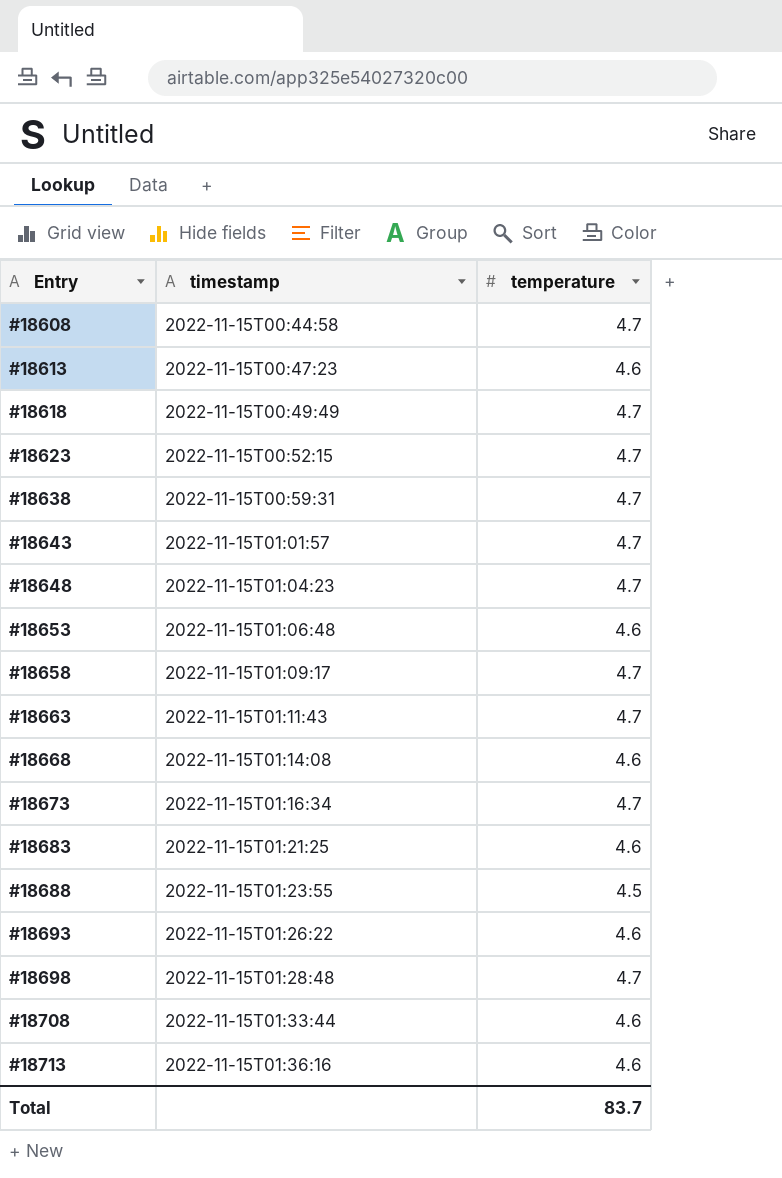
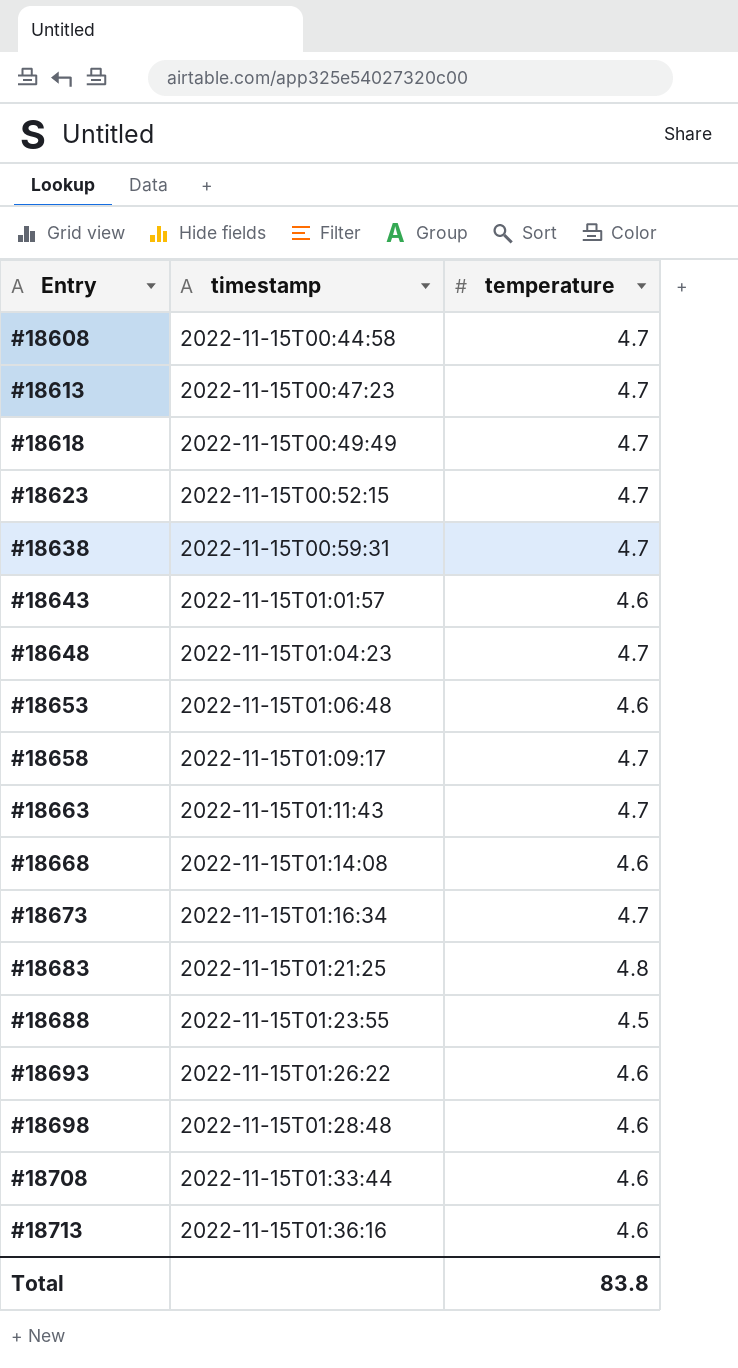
#18613 | temperature: 4.6 -> 4.7
#18643 | temperature: 4.7 -> 4.6
#18683 | temperature: 4.6 -> 4.8
#18698 | temperature: 4.7 -> 4.6
Total | temperature: 83.7 -> 83.8

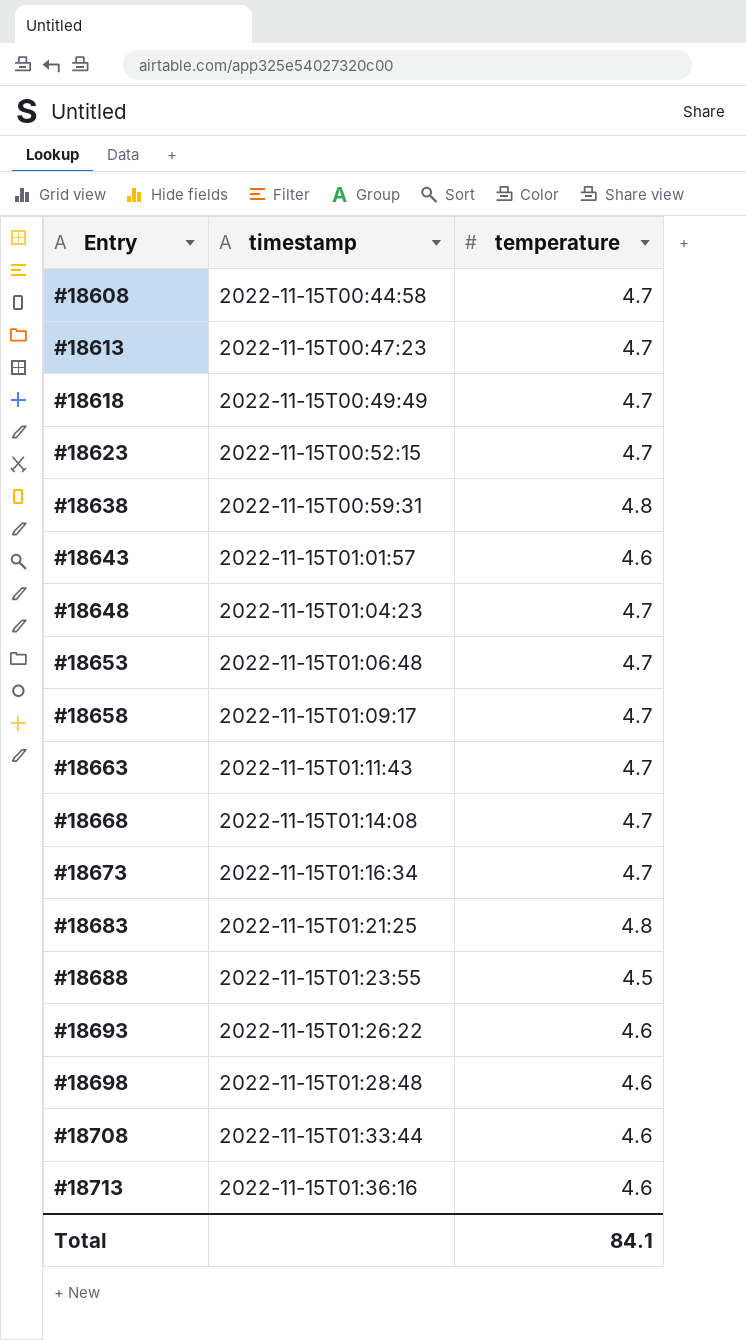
#18638 | temperature: 4.7 -> 4.8
#18653 | temperature: 4.6 -> 4.7
#18668 | temperature: 4.6 -> 4.7
Total | temperature: 83.8 -> 84.1

